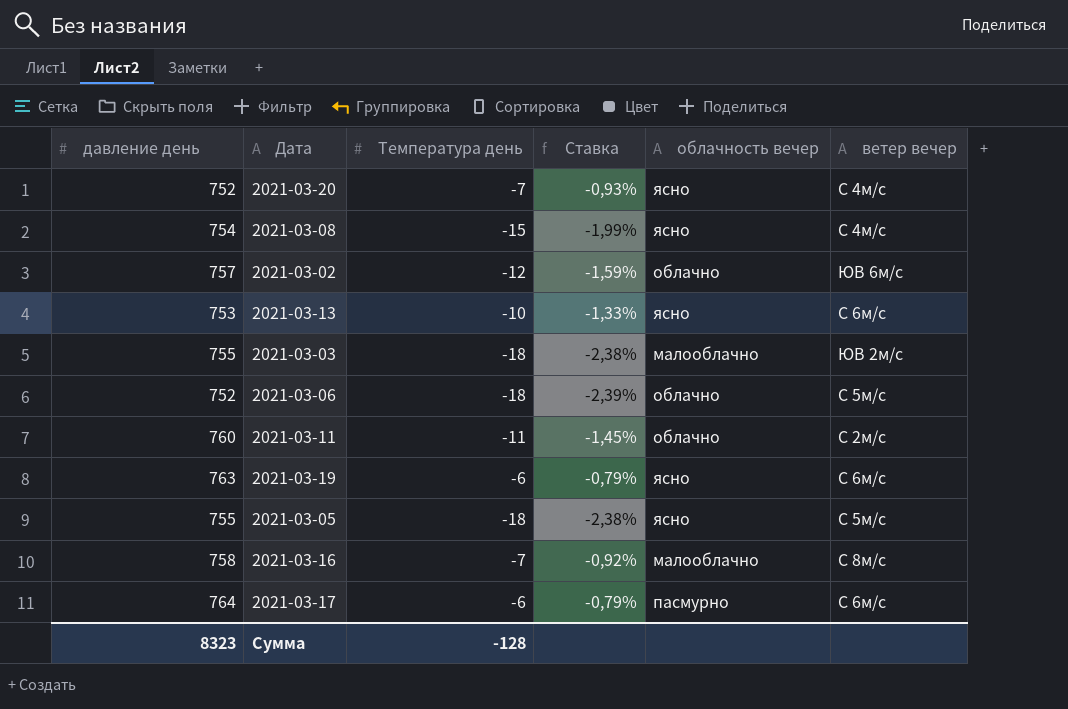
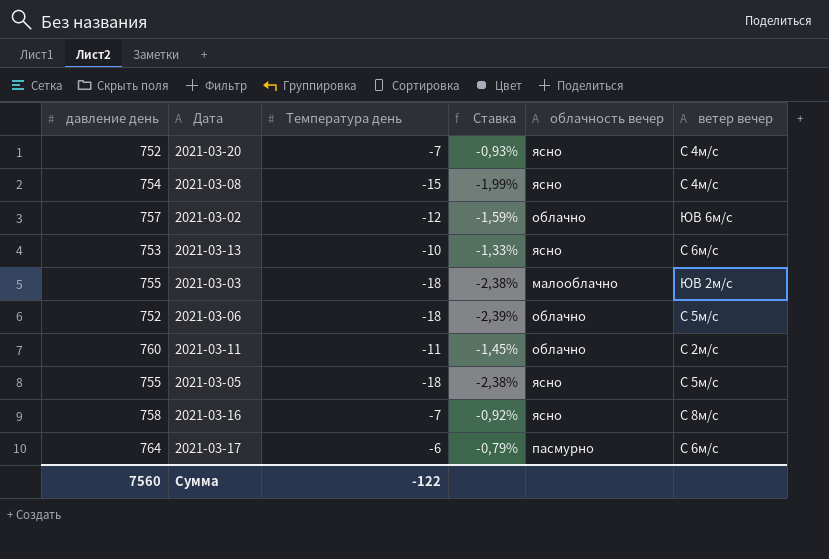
row 2021-03-19: 763 | -6 | -0,79% | ясно | С 6м/с -> none
2021-03-16 | облачность вечер: малооблачно -> ясно
Сумма | давление день: 8323 -> 7560
Сумма | Температура день: -128 -> -122

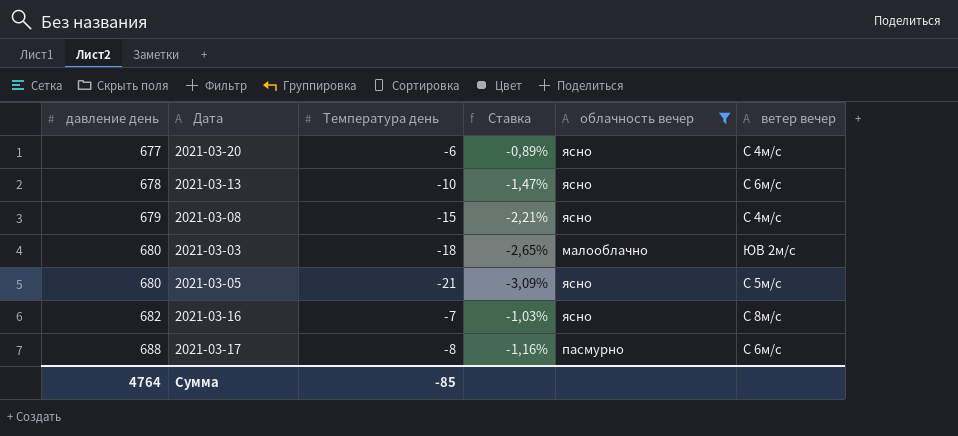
filter: none -> облачность вечер != облачно
row order: none -> давление день ascending
2021-03-20 | давление день: 752 -> 677
2021-03-20 | Температура день: -7 -> -6
2021-03-20 | Ставка: -0,93% -> -0,89%
2021-03-13 | давление день: 753 -> 678
2021-03-13 | Ставка: -1,33% -> -1,47%
2021-03-08 | давление день: 754 -> 679
2021-03-08 | Ставка: -1,99% -> -2,21%
2021-03-03 | давление день: 755 -> 680
2021-03-03 | Ставка: -2,38% -> -2,65%
2021-03-05 | давление день: 755 -> 680
2021-03-05 | Температура день: -18 -> -21
2021-03-05 | Ставка: -2,38% -> -3,09%
2021-03-16 | давление день: 758 -> 682
2021-03-16 | Ставка: -0,92% -> -1,03%
2021-03-17 | давление день: 764 -> 688
2021-03-17 | Температура день: -6 -> -8
2021-03-17 | Ставка: -0,79% -> -1,16%
Сумма | давление день: 7560 -> 4764
Сумма | Температура день: -122 -> -85

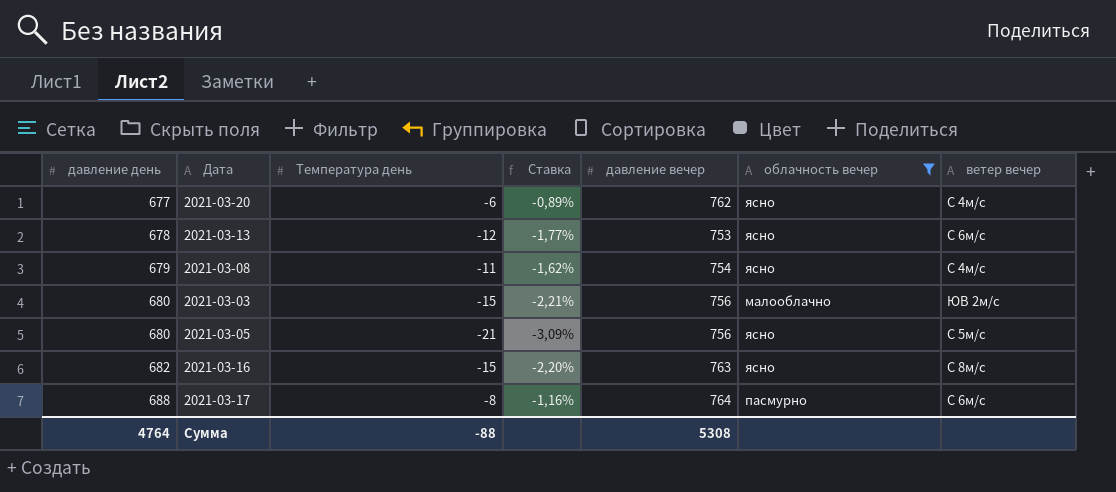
column давление вечер | position: none -> 5
2021-03-13 | Температура день: -10 -> -12
2021-03-13 | Ставка: -1,47% -> -1,77%
2021-03-08 | Температура день: -15 -> -11
2021-03-08 | Ставка: -2,21% -> -1,62%
2021-03-03 | Температура день: -18 -> -15
2021-03-03 | Ставка: -2,65% -> -2,21%
2021-03-16 | Температура день: -7 -> -15
2021-03-16 | Ставка: -1,03% -> -2,20%
Сумма | Температура день: -85 -> -88

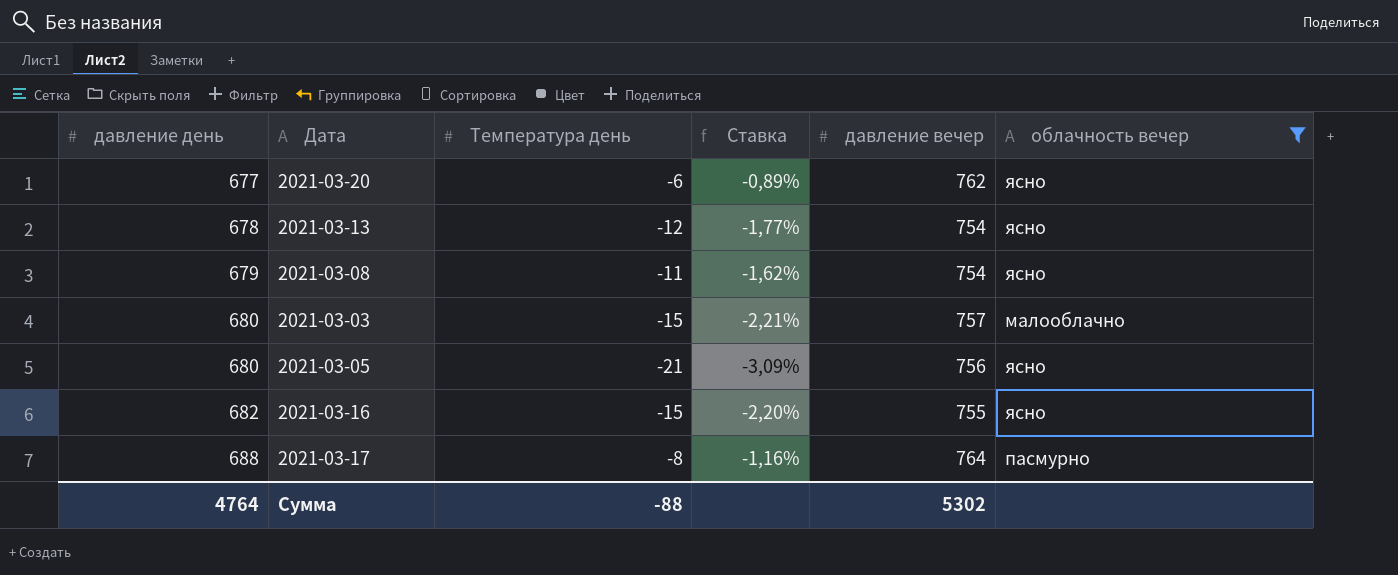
column ветер вечер | position: 7 -> none
2021-03-13 | давление вечер: 753 -> 754
2021-03-03 | давление вечер: 756 -> 757
2021-03-16 | давление вечер: 763 -> 755
Сумма | давление вечер: 5308 -> 5302

